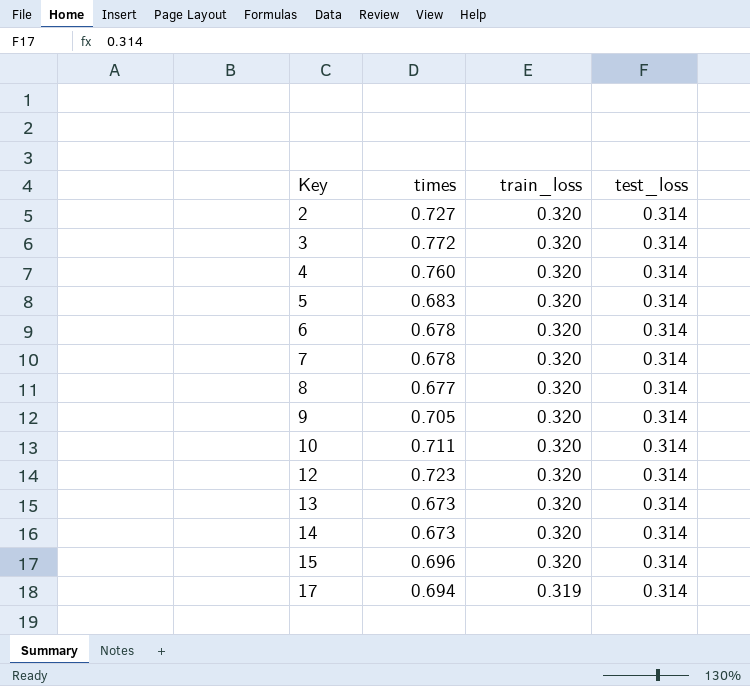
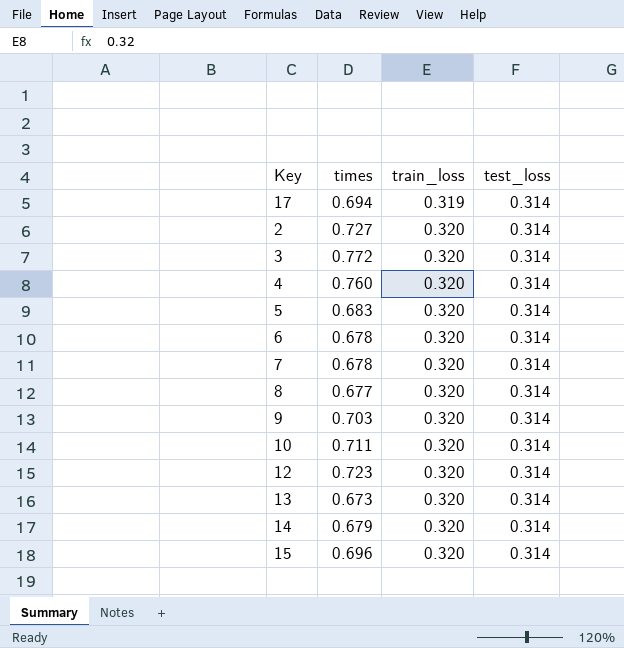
row order: Key ascending -> train_loss ascending
9 | times: 0.705 -> 0.703
14 | times: 0.673 -> 0.679

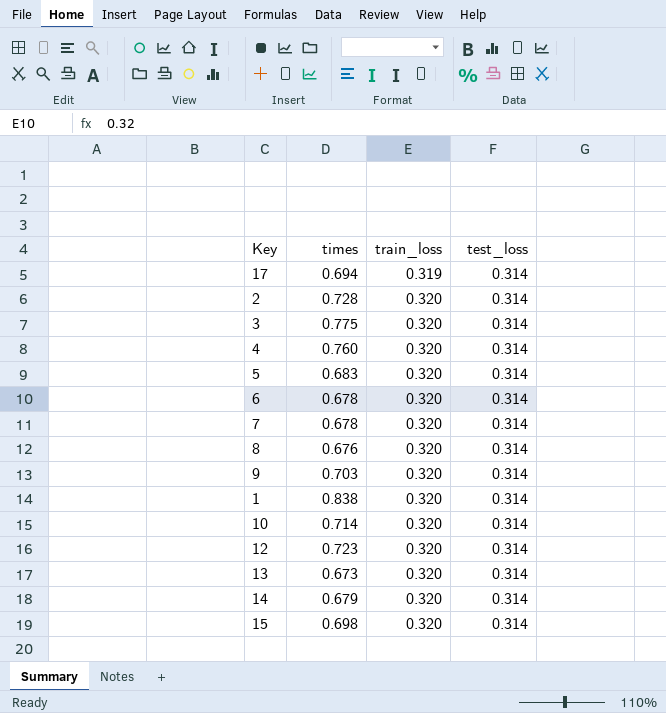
2 | times: 0.727 -> 0.728
3 | times: 0.772 -> 0.775
8 | times: 0.677 -> 0.676
row 1: none -> 0.838 | 0.320 | 0.314
10 | times: 0.711 -> 0.714
15 | times: 0.696 -> 0.698

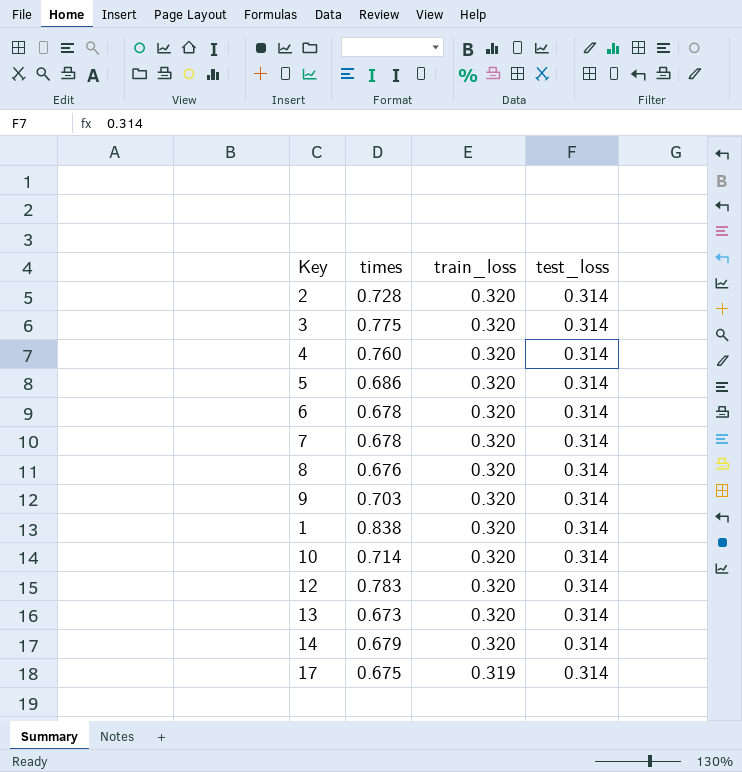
row order: train_loss ascending -> train_loss descending
row 15: 0.698 | 0.320 | 0.314 -> none
5 | times: 0.683 -> 0.686
12 | times: 0.723 -> 0.783
17 | times: 0.694 -> 0.675

